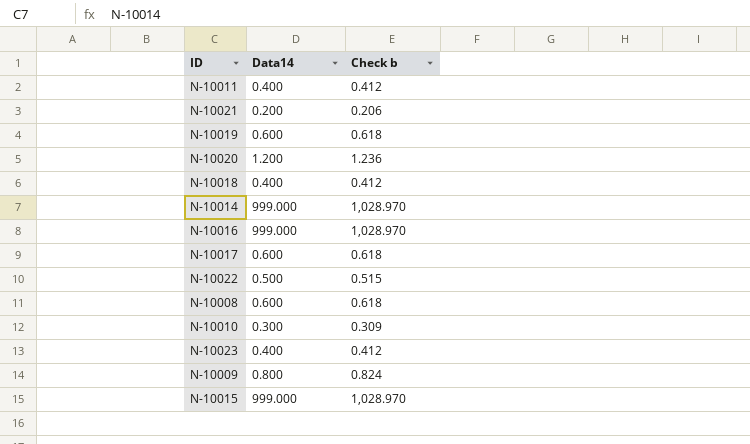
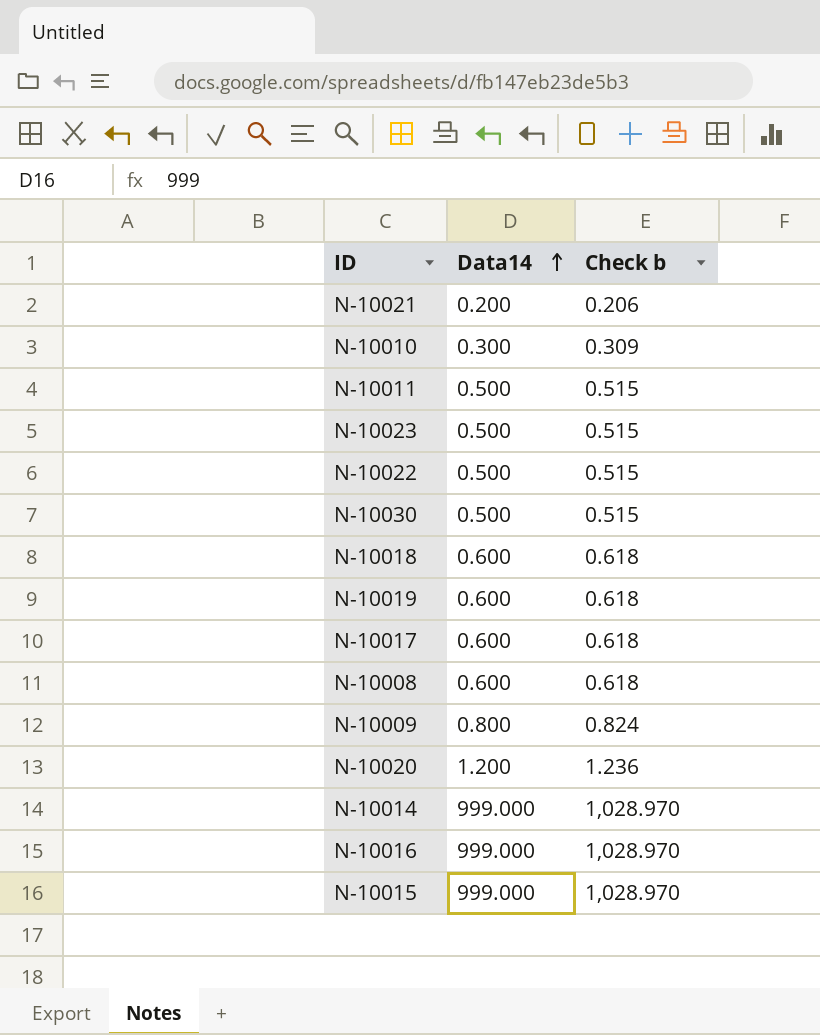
row order: none -> Data14 ascending
N-10011 | Data14: 0.400 -> 0.500
N-10011 | Check b: 0.412 -> 0.515
N-10023 | Data14: 0.400 -> 0.500
N-10023 | Check b: 0.412 -> 0.515
row N-10030: none -> 0.500 | 0.515
N-10018 | Data14: 0.400 -> 0.600
N-10018 | Check b: 0.412 -> 0.618

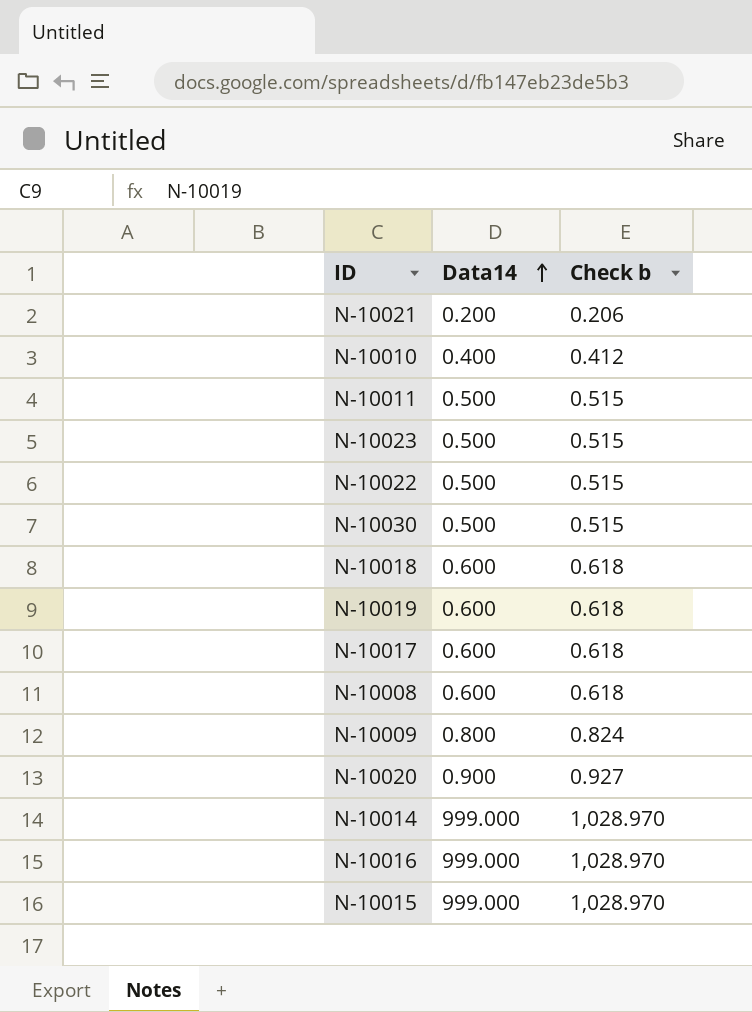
N-10010 | Data14: 0.300 -> 0.400
N-10010 | Check b: 0.309 -> 0.412
N-10020 | Data14: 1.200 -> 0.900
N-10020 | Check b: 1.236 -> 0.927

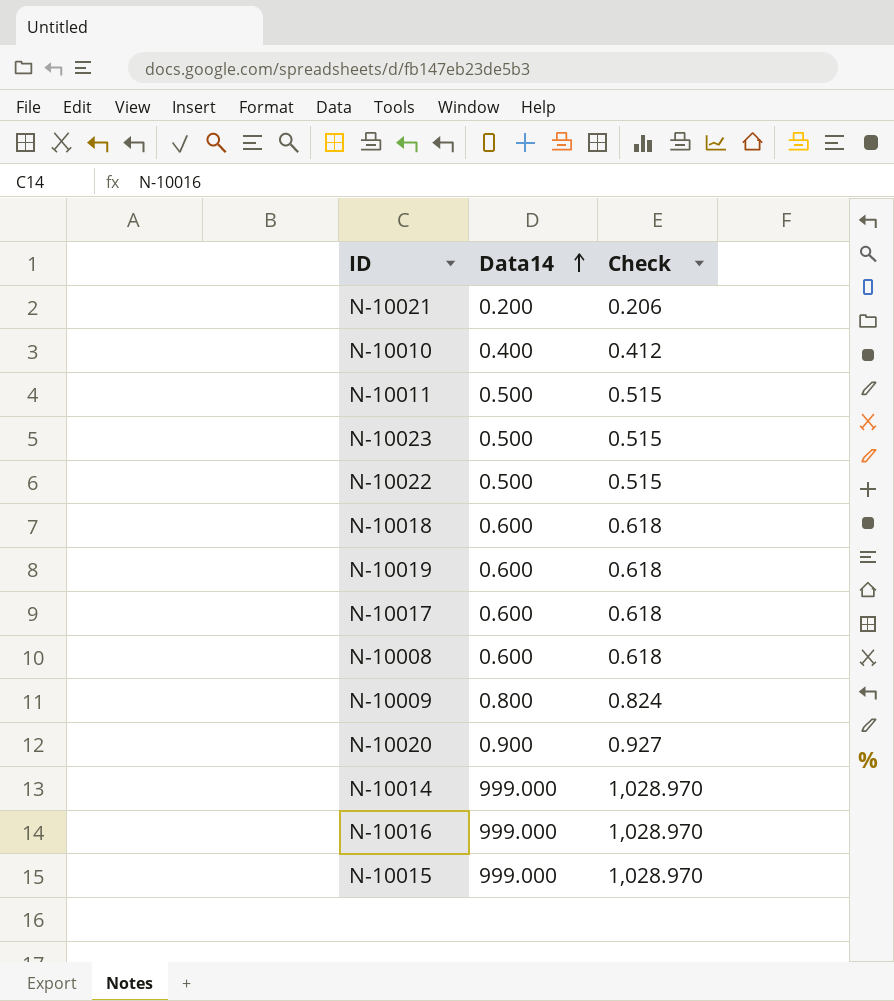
column name: Check b -> Check
row N-10030: 0.500 | 0.515 -> none

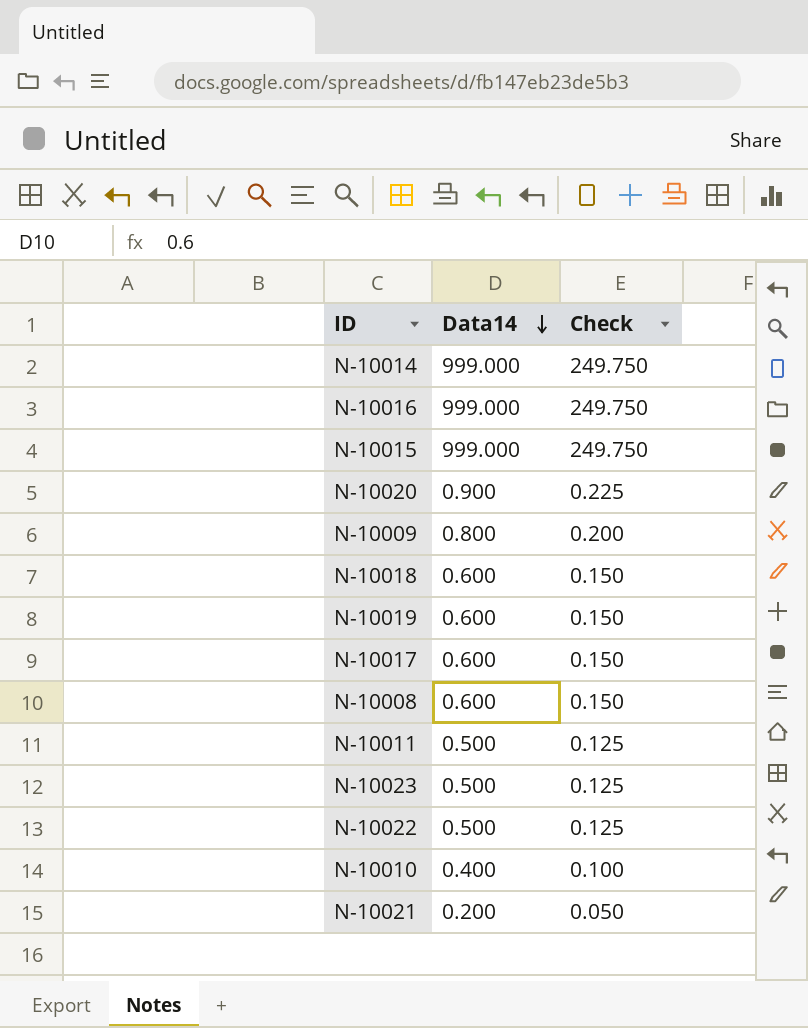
row order: Data14 ascending -> Data14 descending
column Check | formula: [Data14] * 1.03 -> [Data14] * 0.25

